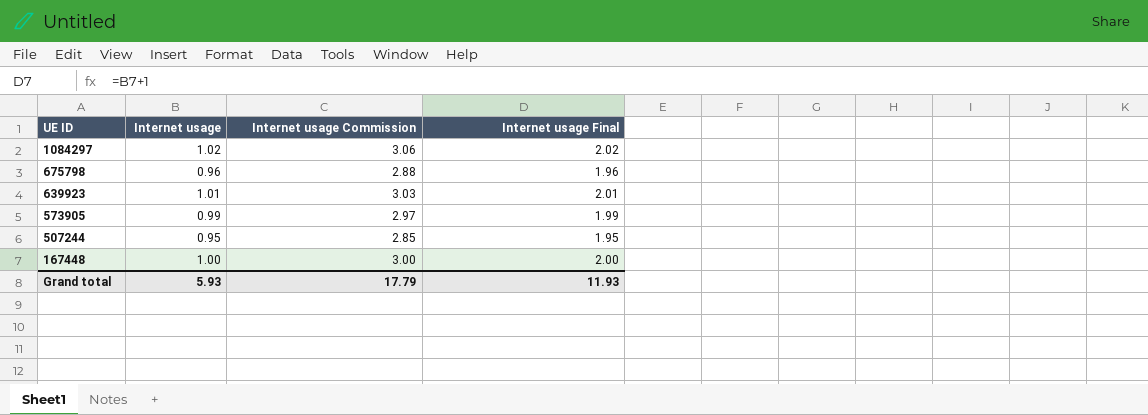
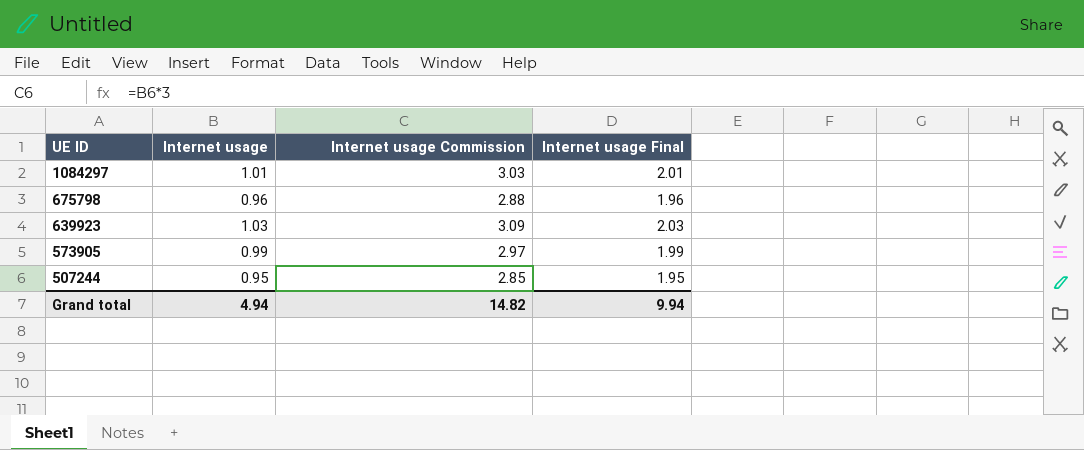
row 167448: 1.00 | 3.00 | 2.00 -> none
1084297 | Internet usage: 1.02 -> 1.01
1084297 | Internet usage Commission: 3.06 -> 3.03
1084297 | Internet usage Final: 2.02 -> 2.01
639923 | Internet usage: 1.01 -> 1.03
639923 | Internet usage Commission: 3.03 -> 3.09
639923 | Internet usage Final: 2.01 -> 2.03
Grand total | Internet usage: 5.93 -> 4.94
Grand total | Internet usage Commission: 17.79 -> 14.82
Grand total | Internet usage Final: 11.93 -> 9.94

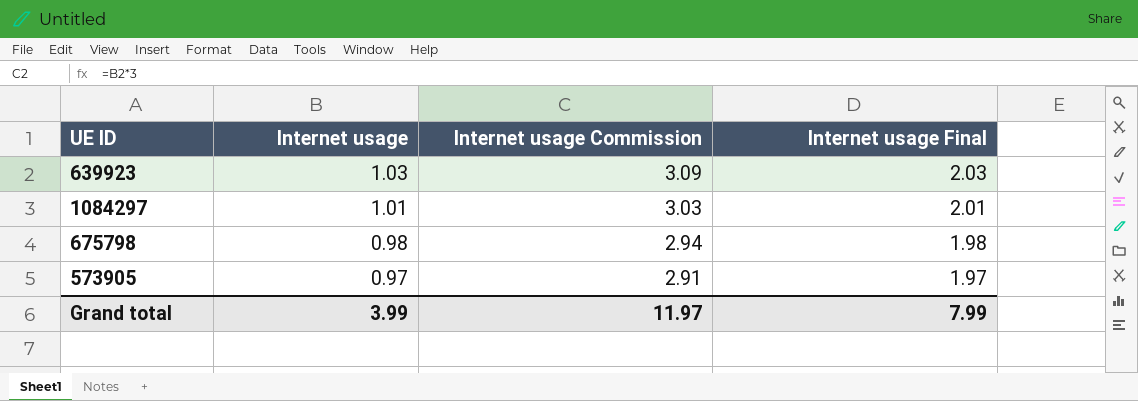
row order: UE ID descending -> Internet usage descending
row 507244: 0.95 | 2.85 | 1.95 -> none
675798 | Internet usage: 0.96 -> 0.98
675798 | Internet usage Commission: 2.88 -> 2.94
675798 | Internet usage Final: 1.96 -> 1.98
573905 | Internet usage: 0.99 -> 0.97
573905 | Internet usage Commission: 2.97 -> 2.91
573905 | Internet usage Final: 1.99 -> 1.97
Grand total | Internet usage: 4.94 -> 3.99
Grand total | Internet usage Commission: 14.82 -> 11.97
Grand total | Internet usage Final: 9.94 -> 7.99

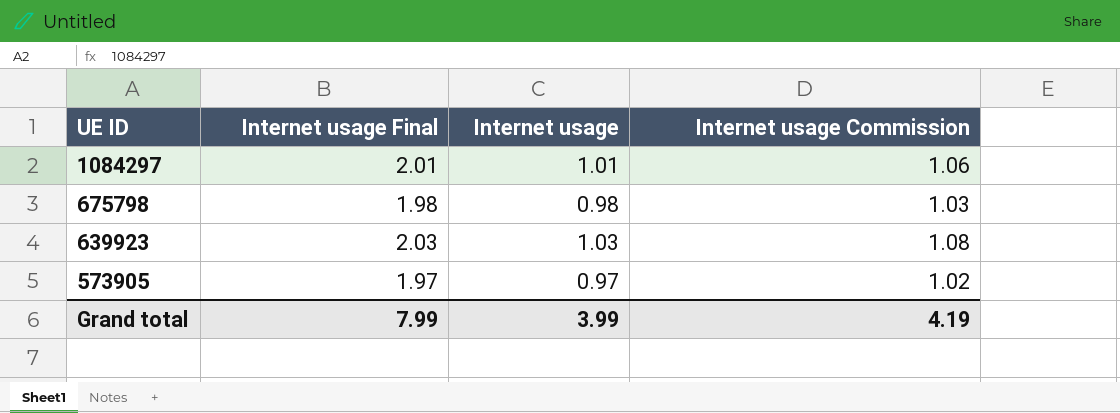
row order: Internet usage descending -> UE ID descending
column Internet usage Final | position: 4 -> 2
column Internet usage Commission | formula: [Internet usage] * 3 -> [Internet usage] * 1.05
Grand total | Internet usage Commission: 11.97 -> 4.19

